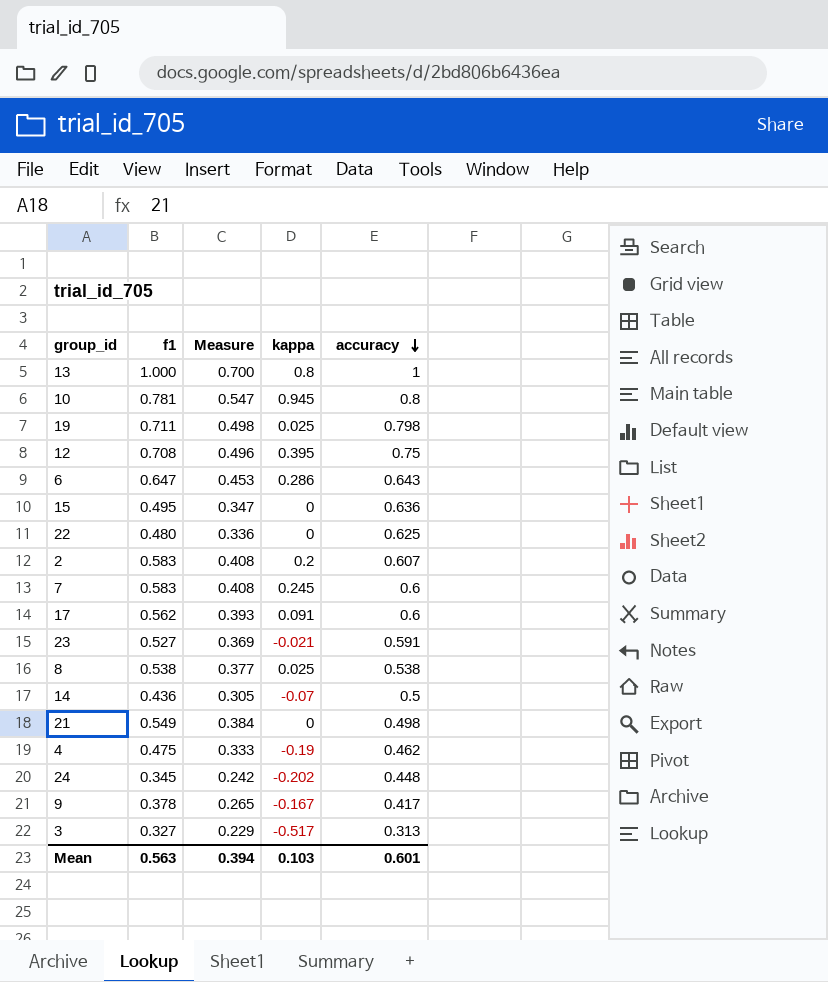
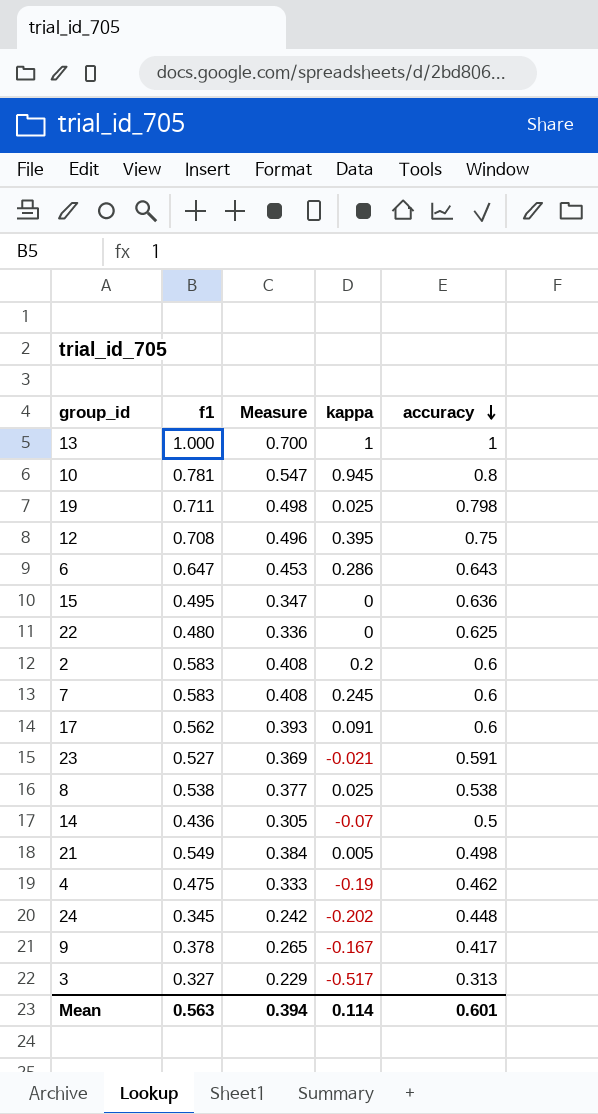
13 | kappa: 0.8 -> 1
2 | accuracy: 0.607 -> 0.6
21 | kappa: 0 -> 0.005
Mean | kappa: 0.103 -> 0.114

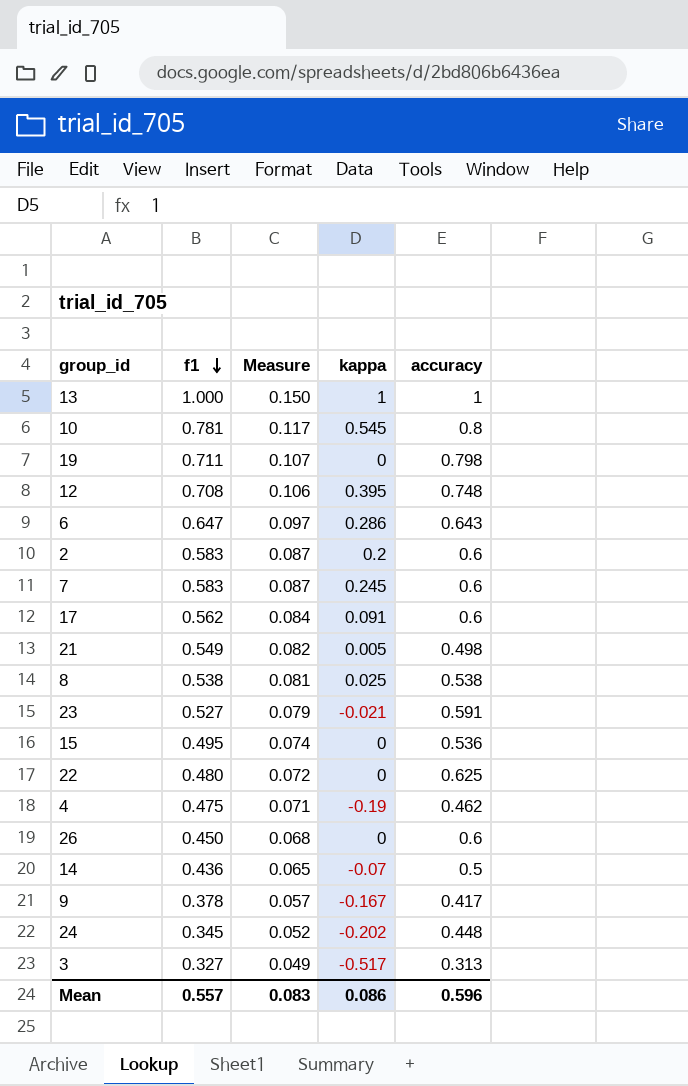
row order: accuracy descending -> f1 descending
column Measure | formula: [f1] * 0.7 -> [f1] * 0.15
10 | kappa: 0.945 -> 0.545
19 | kappa: 0.025 -> 0
12 | accuracy: 0.75 -> 0.748
15 | accuracy: 0.636 -> 0.536
row 26: none -> 0.450 | 0.068 | 0 | 0.6
Mean | f1: 0.563 -> 0.557
Mean | Measure: 0.394 -> 0.083
Mean | kappa: 0.114 -> 0.086
Mean | accuracy: 0.601 -> 0.596

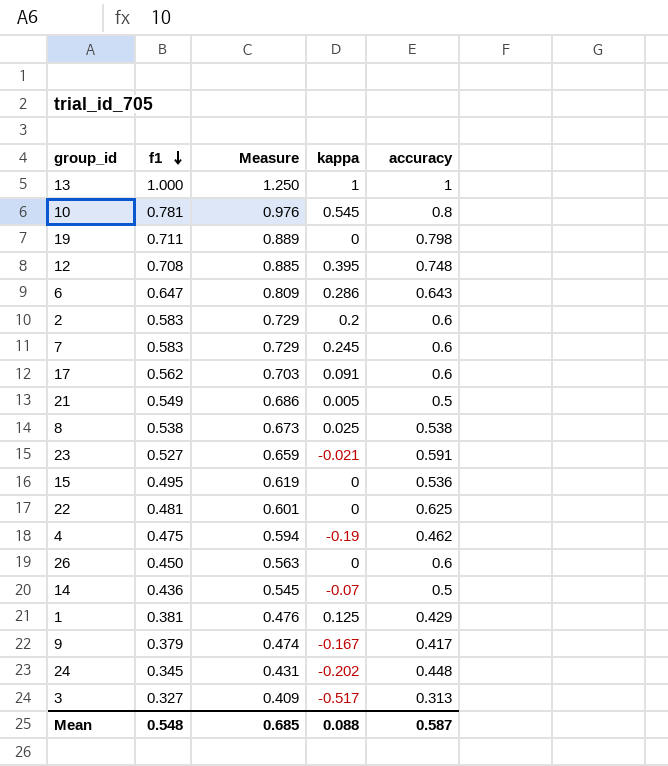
column Measure | formula: [f1] * 0.15 -> [f1] * 1.25
21 | accuracy: 0.498 -> 0.5
22 | f1: 0.480 -> 0.481
row 1: none -> 0.381 | 0.476 | 0.125 | 0.429
9 | f1: 0.378 -> 0.379
Mean | f1: 0.557 -> 0.548
Mean | Measure: 0.083 -> 0.685
Mean | kappa: 0.086 -> 0.088
Mean | accuracy: 0.596 -> 0.587

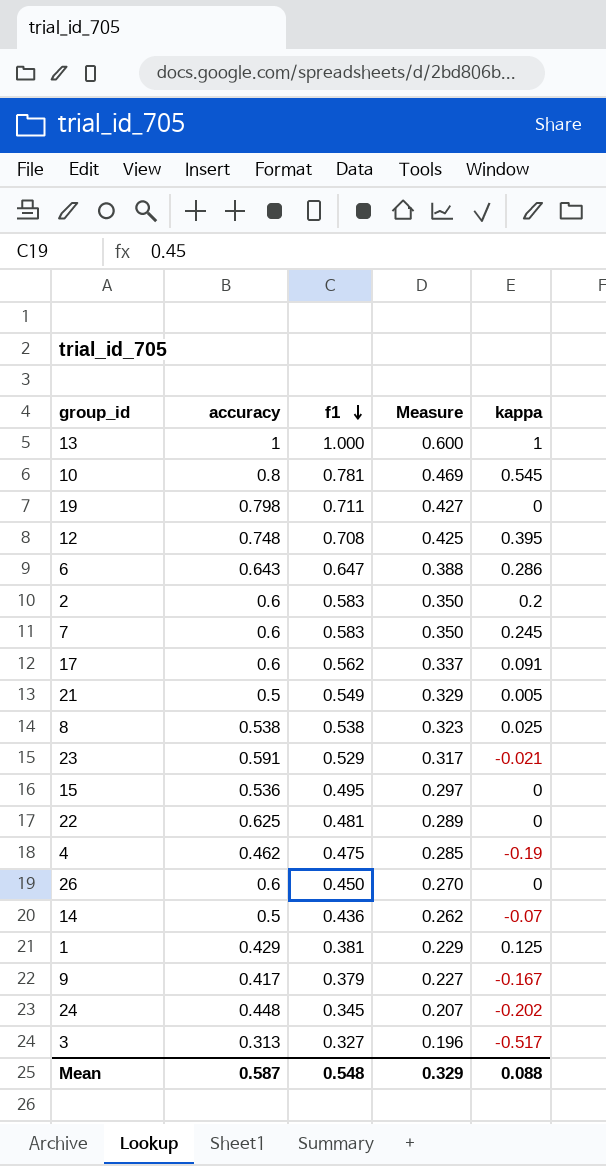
column accuracy | position: 5 -> 2
column Measure | formula: [f1] * 1.25 -> [f1] * 0.6
23 | f1: 0.527 -> 0.529
Mean | Measure: 0.685 -> 0.329

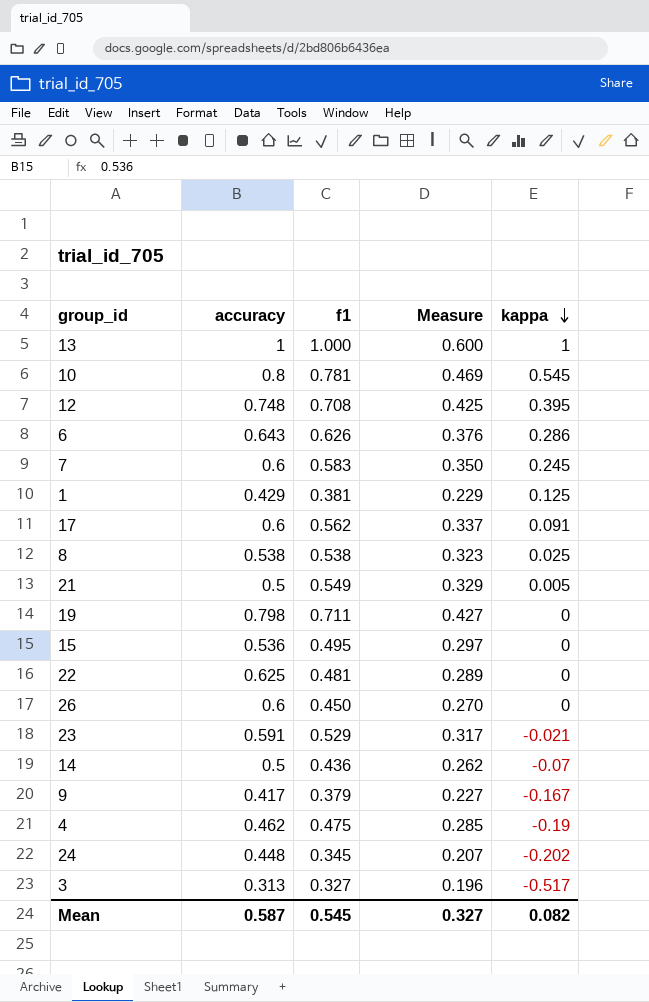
row order: f1 descending -> kappa descending
row 2: 0.6 | 0.583 | 0.350 | 0.2 -> none
6 | f1: 0.647 -> 0.626
6 | Measure: 0.388 -> 0.376
Mean | f1: 0.548 -> 0.545
Mean | Measure: 0.329 -> 0.327
Mean | kappa: 0.088 -> 0.082

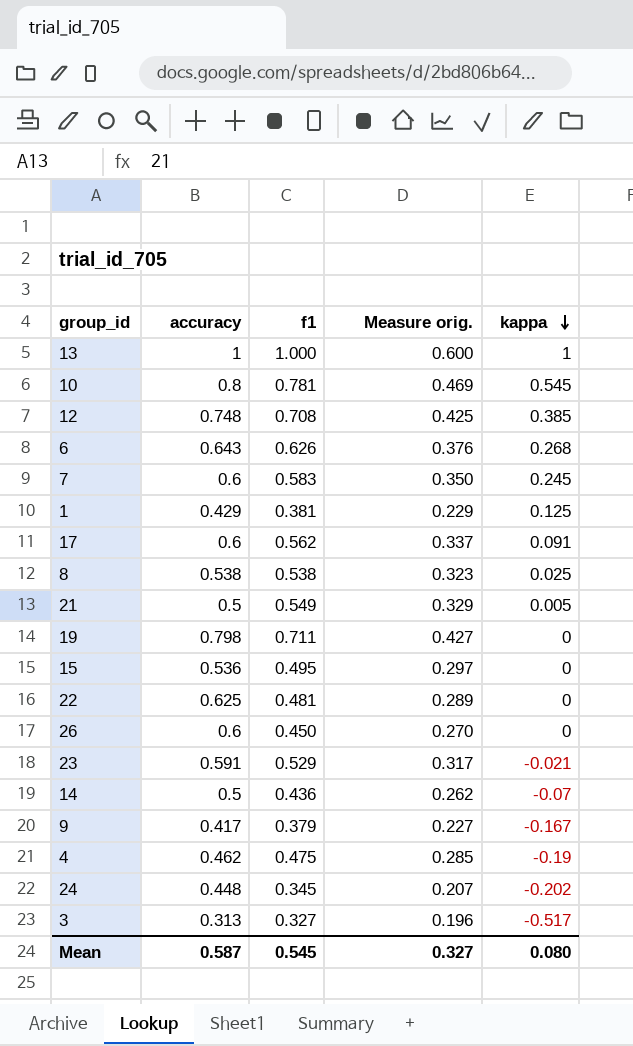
column name: Measure -> Measure orig.
12 | kappa: 0.395 -> 0.385
6 | kappa: 0.286 -> 0.268
Mean | kappa: 0.082 -> 0.080

